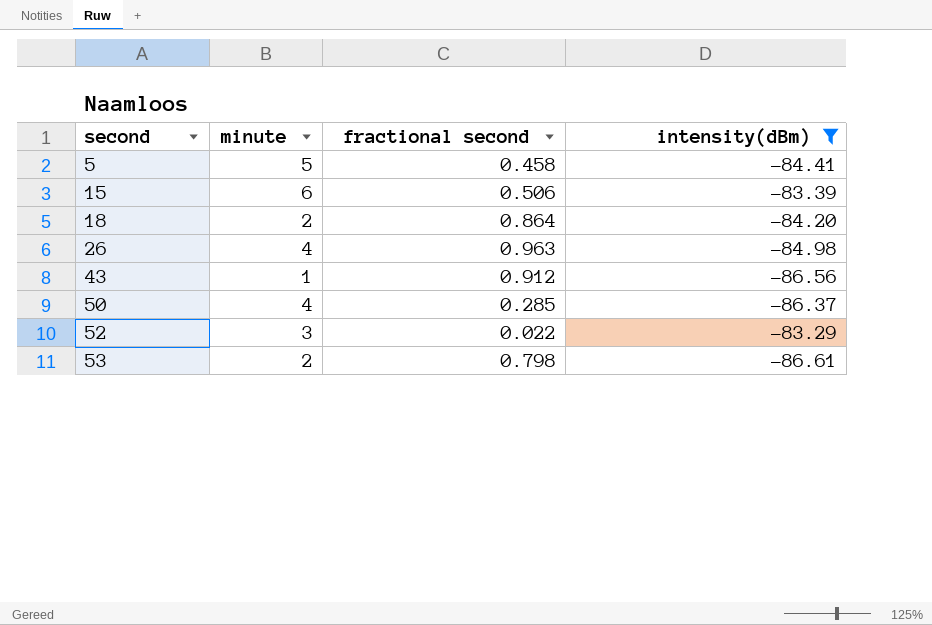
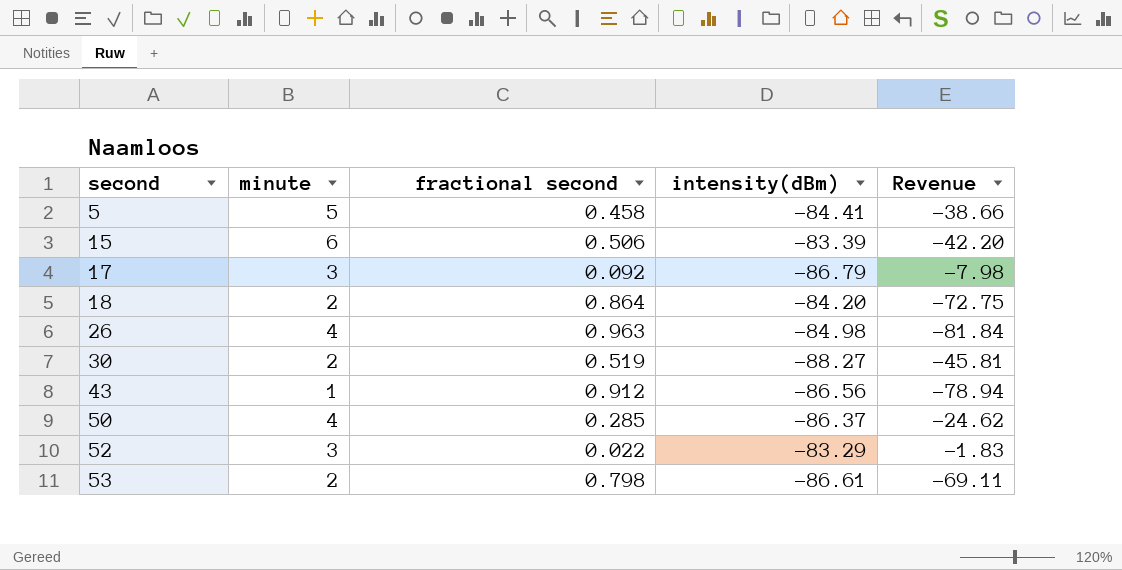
filter: intensity(dBm) >= -86.61 -> none
column Revenue | formula: none -> [fractional second] * [intensity(dBm)]

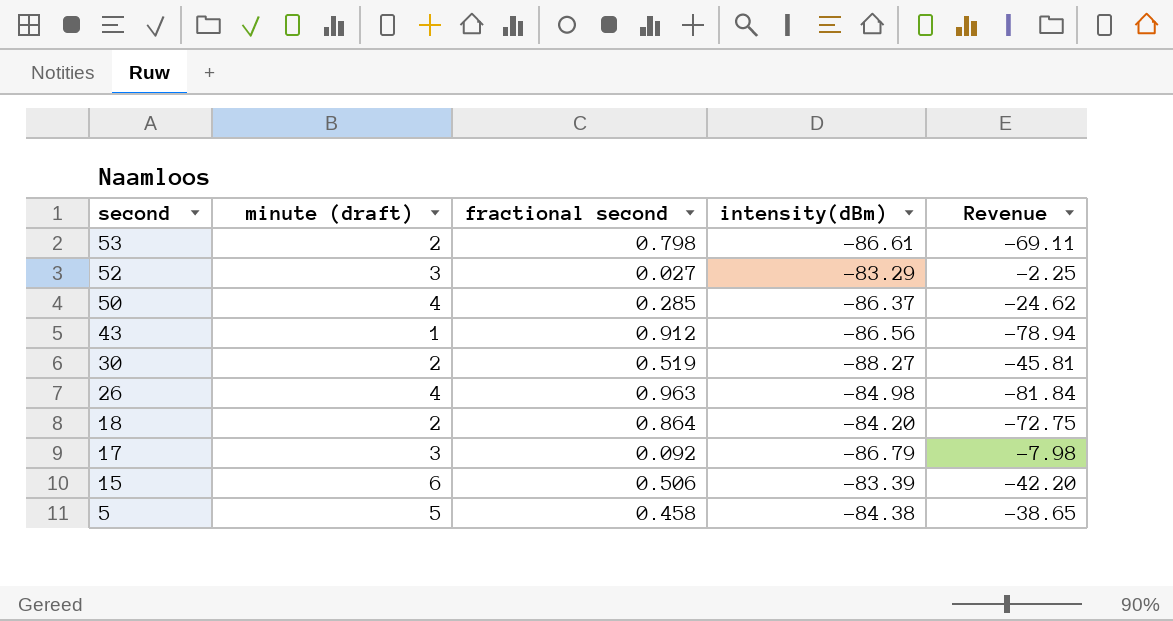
row order: second ascending -> second descending
column name: minute -> minute (draft)
52 | fractional second: 0.022 -> 0.027
52 | Revenue: -1.83 -> -2.25
5 | intensity(dBm): -84.41 -> -84.38
5 | Revenue: -38.66 -> -38.65

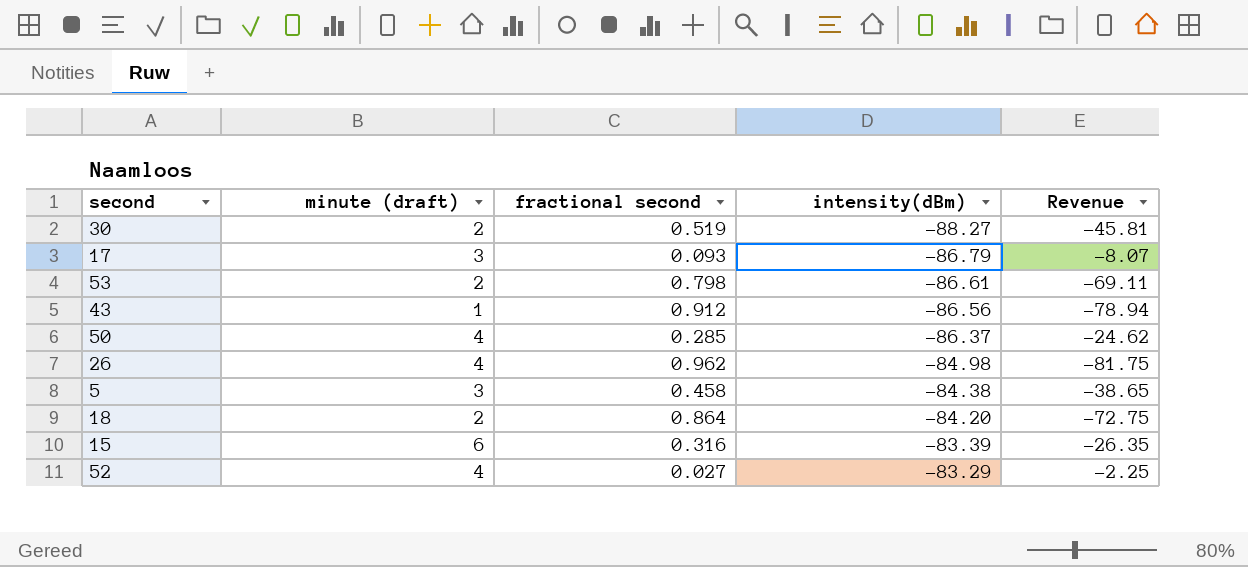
row order: second descending -> intensity(dBm) ascending
17 | fractional second: 0.092 -> 0.093
17 | Revenue: -7.98 -> -8.07
26 | fractional second: 0.963 -> 0.962
26 | Revenue: -81.84 -> -81.75
5 | minute (draft): 5 -> 3
15 | fractional second: 0.506 -> 0.316
15 | Revenue: -42.20 -> -26.35
52 | minute (draft): 3 -> 4

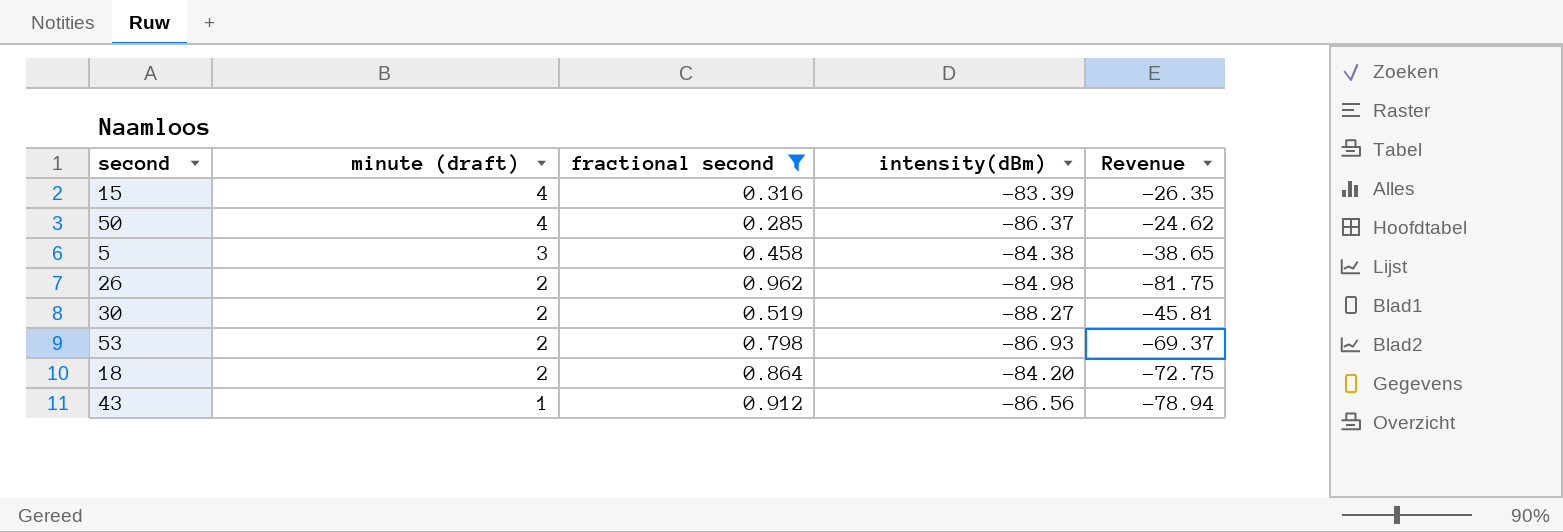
filter: none -> fractional second >= 0.285
row order: intensity(dBm) ascending -> minute (draft) descending
15 | minute (draft): 6 -> 4
26 | minute (draft): 4 -> 2
53 | intensity(dBm): -86.61 -> -86.93
53 | Revenue: -69.11 -> -69.37

